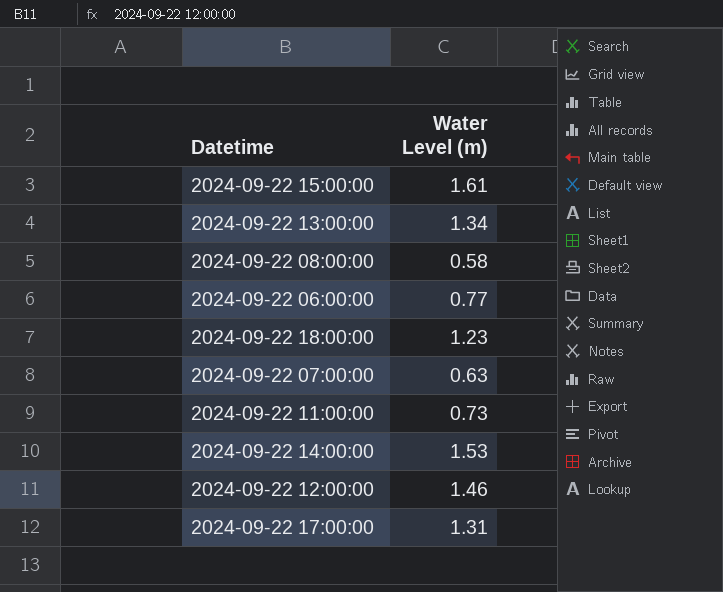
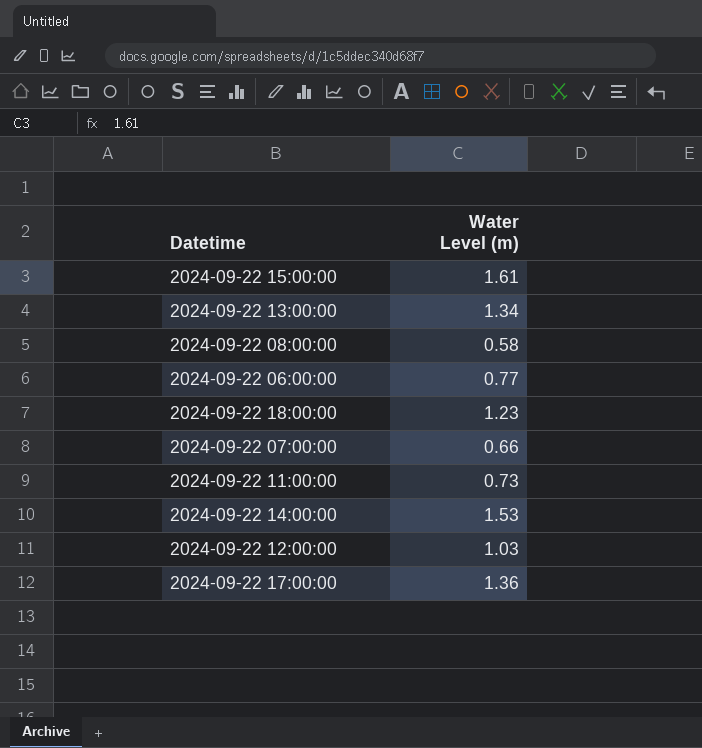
2024-09-22 07:00:00 | Water Level (m): 0.63 -> 0.66
2024-09-22 12:00:00 | Water Level (m): 1.46 -> 1.03
2024-09-22 17:00:00 | Water Level (m): 1.31 -> 1.36

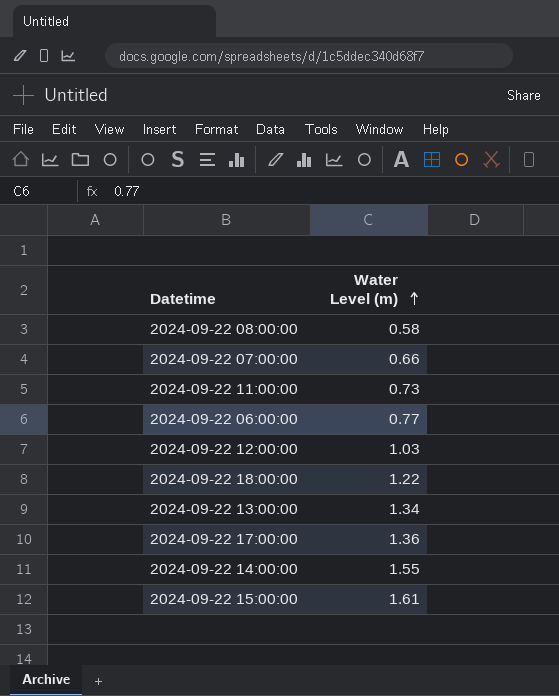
row order: none -> Water Level (m) ascending
2024-09-22 18:00:00 | Water Level (m): 1.23 -> 1.22
2024-09-22 14:00:00 | Water Level (m): 1.53 -> 1.55

